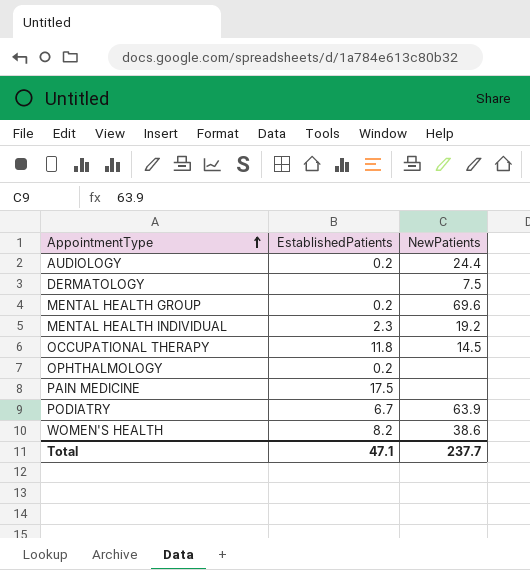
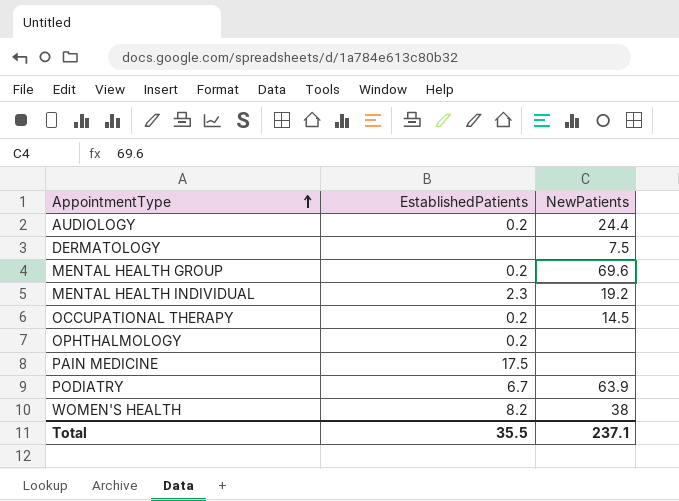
OCCUPATIONAL THERAPY | EstablishedPatients: 11.8 -> 0.2
WOMEN'S HEALTH | NewPatients: 38.6 -> 38
Total | EstablishedPatients: 47.1 -> 35.5
Total | NewPatients: 237.7 -> 237.1

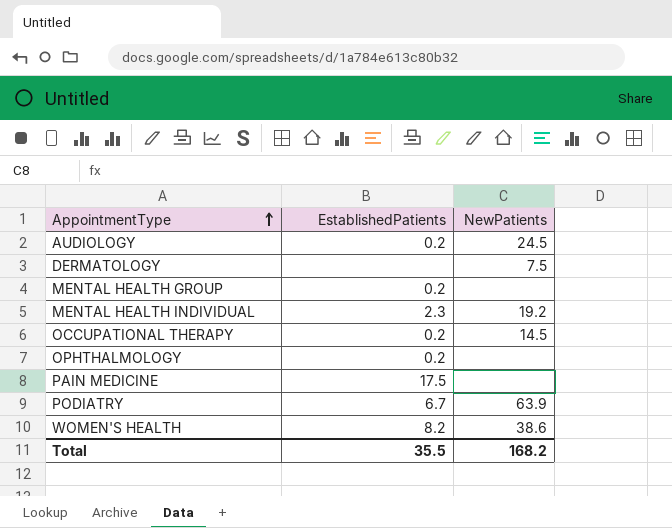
AUDIOLOGY | NewPatients: 24.4 -> 24.5
MENTAL HEALTH GROUP | NewPatients: 69.6 -> none
WOMEN'S HEALTH | NewPatients: 38 -> 38.6
Total | NewPatients: 237.1 -> 168.2

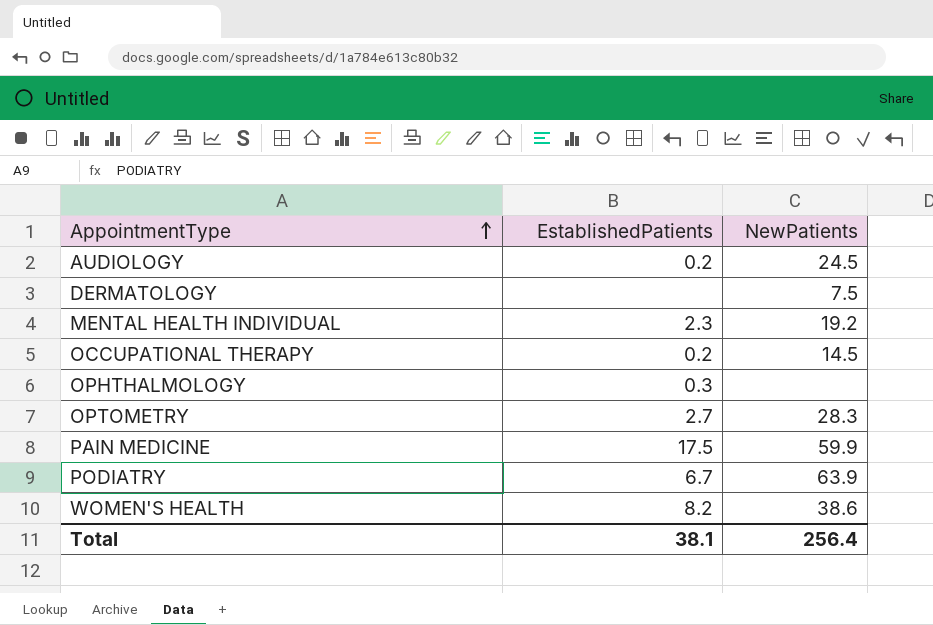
row MENTAL HEALTH GROUP: 0.2 | none -> none
OPHTHALMOLOGY | EstablishedPatients: 0.2 -> 0.3
row OPTOMETRY: none -> 2.7 | 28.3
PAIN MEDICINE | NewPatients: none -> 59.9
Total | EstablishedPatients: 35.5 -> 38.1
Total | NewPatients: 168.2 -> 256.4

